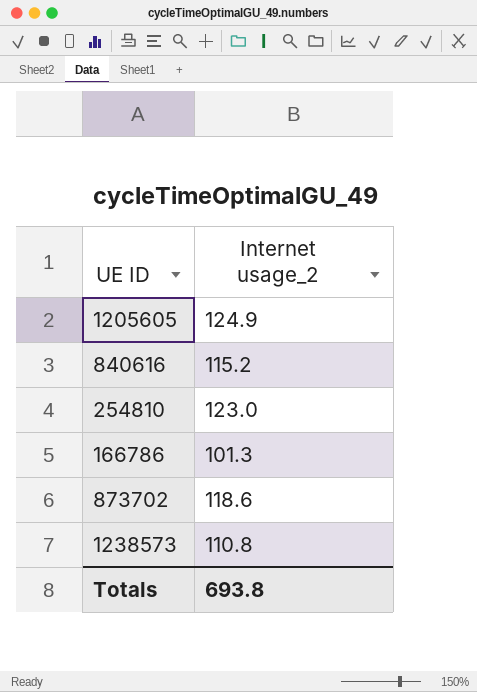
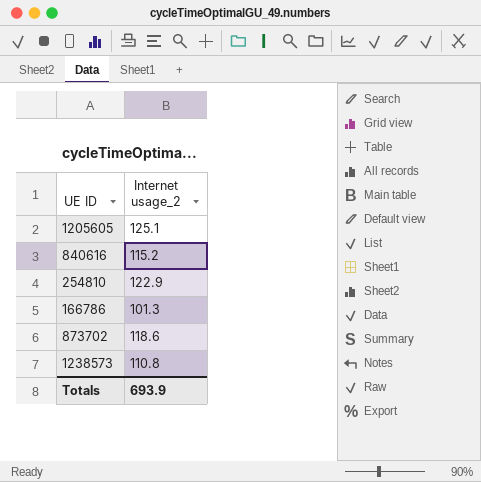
1205605 | Internet usage_2: 124.9 -> 125.1
254810 | Internet usage_2: 123.0 -> 122.9
Totals | Internet usage_2: 693.8 -> 693.9

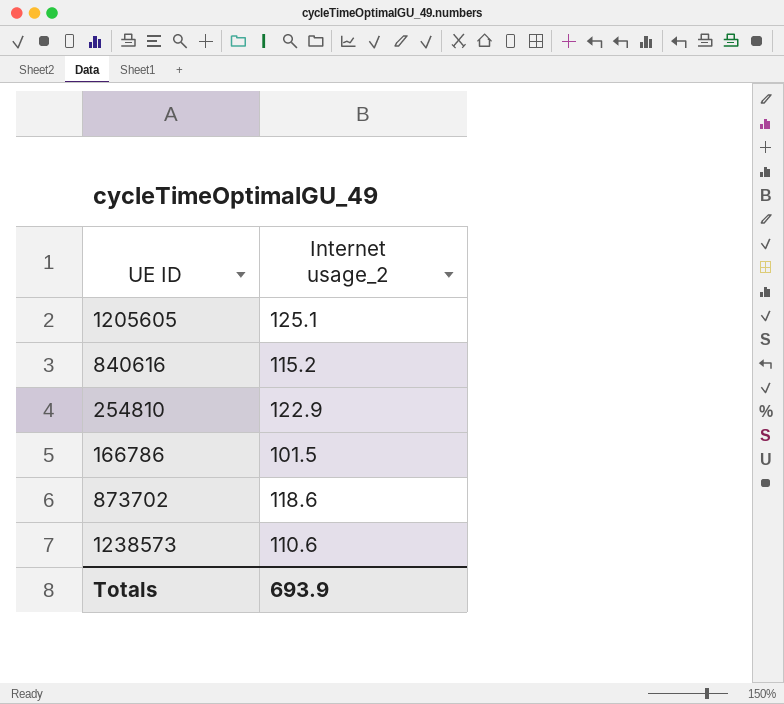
166786 | Internet usage_2: 101.3 -> 101.5
1238573 | Internet usage_2: 110.8 -> 110.6

